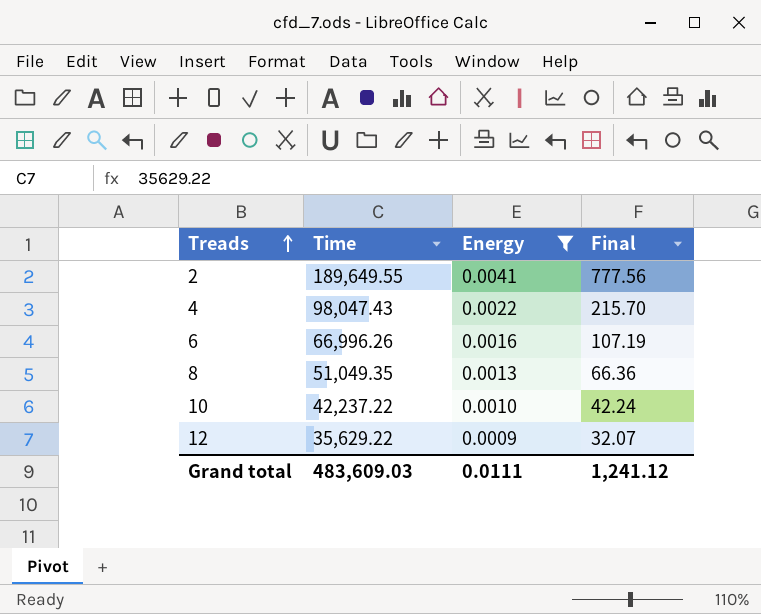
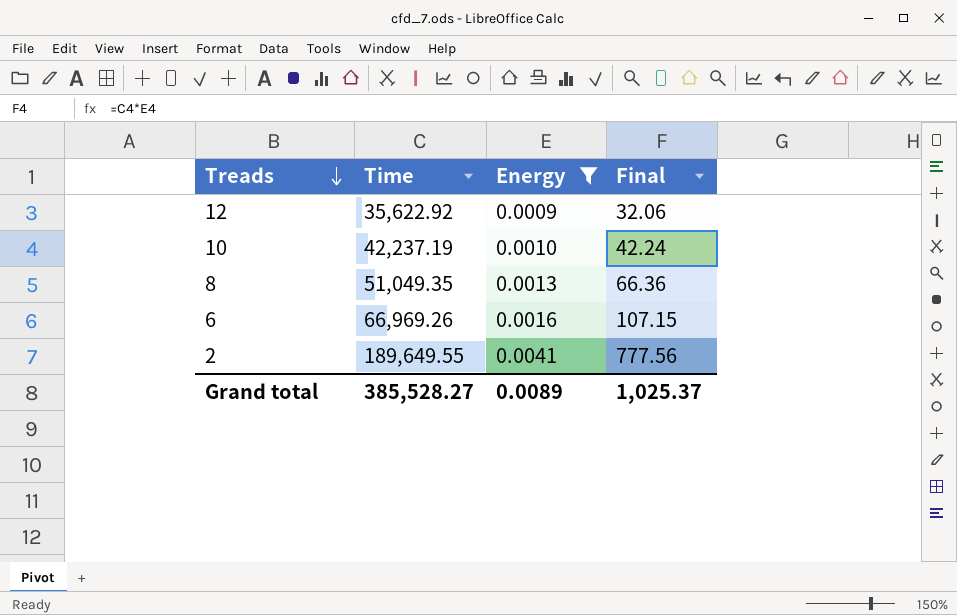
row order: Treads ascending -> Treads descending
row 4: 98,047.43 | 0.0022 | 215.70 -> none
12 | Time: 35,629.22 -> 35,622.92
12 | Final: 32.07 -> 32.06
10 | Time: 42,237.22 -> 42,237.19
6 | Time: 66,996.26 -> 66,969.26
6 | Final: 107.19 -> 107.15
Grand total | Time: 483,609.03 -> 385,528.27
Grand total | Energy: 0.0111 -> 0.0089
Grand total | Final: 1,241.12 -> 1,025.37

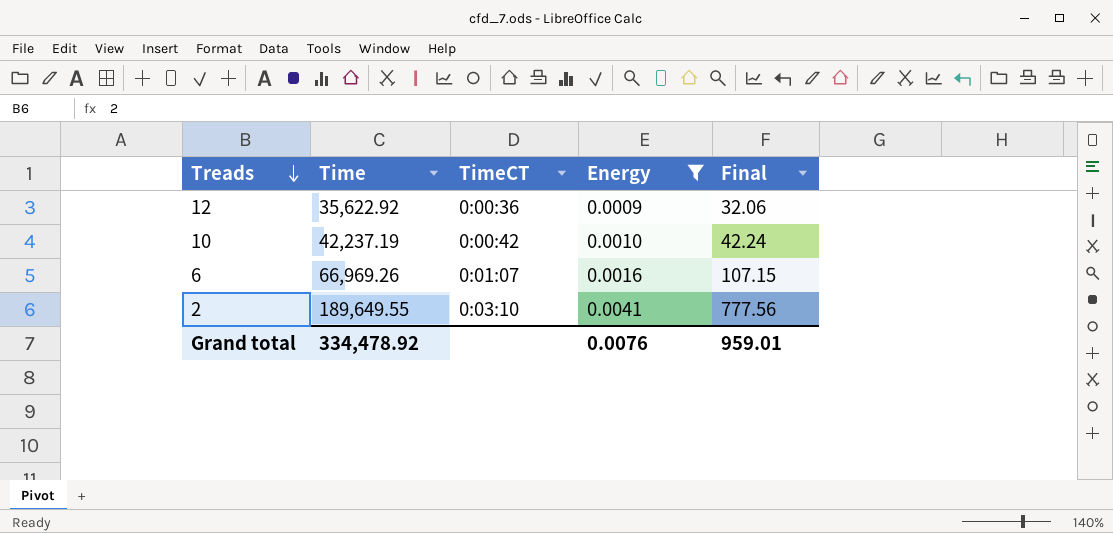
column TimeCT | position: none -> 3
row 8: 51,049.35 | 0.0013 | 66.36 -> none
Grand total | Time: 385,528.27 -> 334,478.92
Grand total | Energy: 0.0089 -> 0.0076
Grand total | Final: 1,025.37 -> 959.01

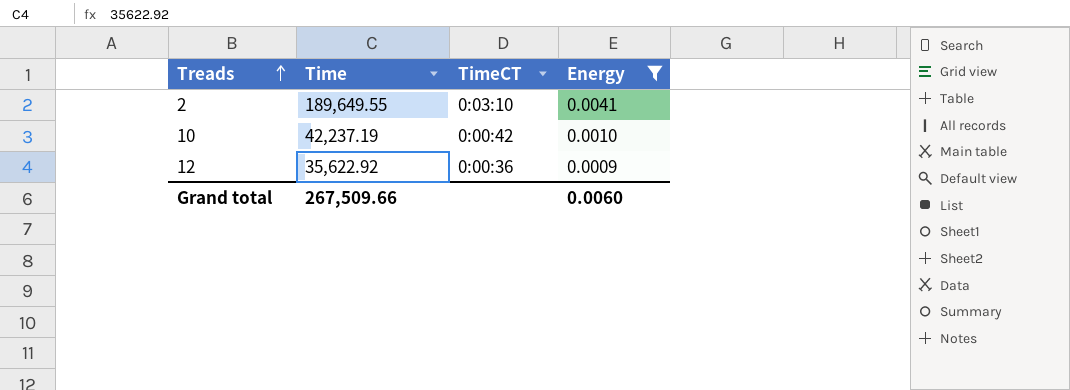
row order: Treads descending -> Treads ascending
column Final | formula: [Time] * [Energy] -> none
row 6: 66,969.26 | 0:01:07 | 0.0016 | 107.15 -> none
Grand total | Time: 334,478.92 -> 267,509.66
Grand total | Energy: 0.0076 -> 0.0060

